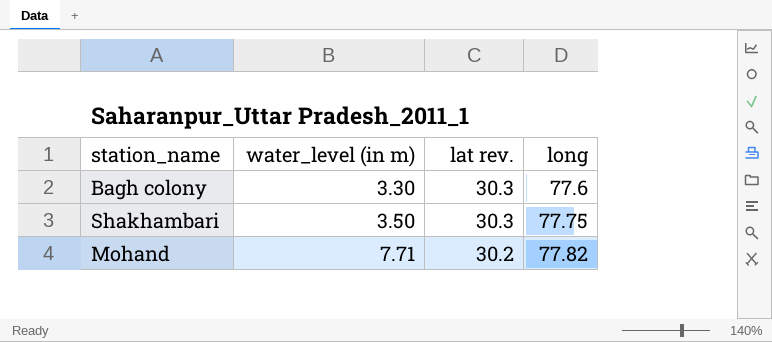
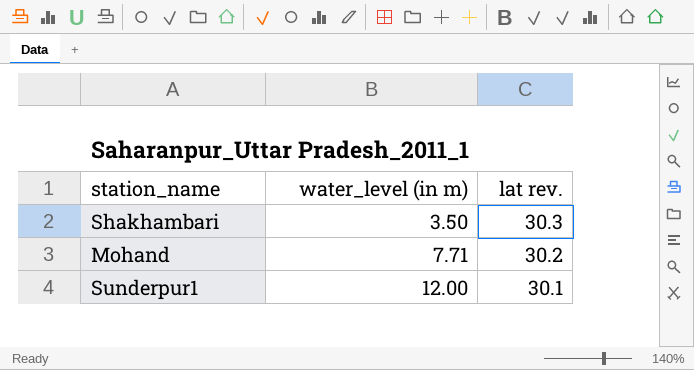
column long | position: 4 -> none
row Bagh colony: 3.30 | 30.3 | 77.6 -> none
row Sunderpur1: none -> 12.00 | 30.1

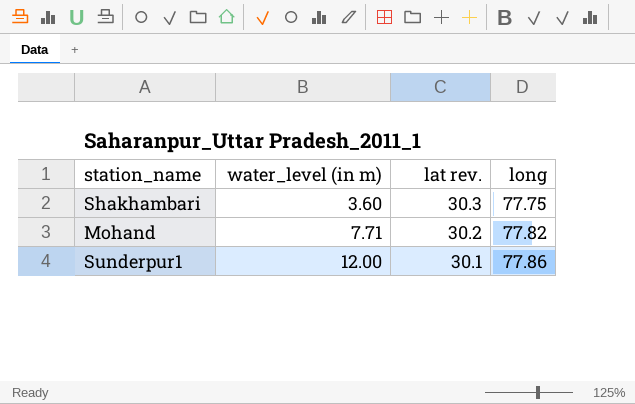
column long | position: none -> 4
Shakhambari | water_level (in m): 3.50 -> 3.60

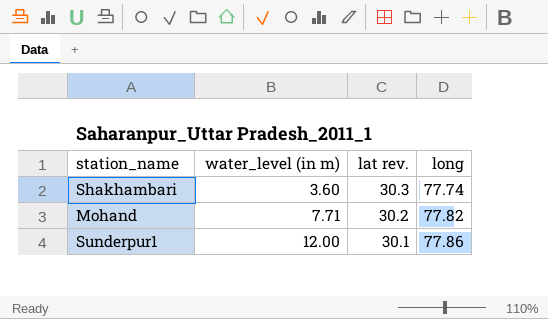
Shakhambari | long: 77.75 -> 77.74

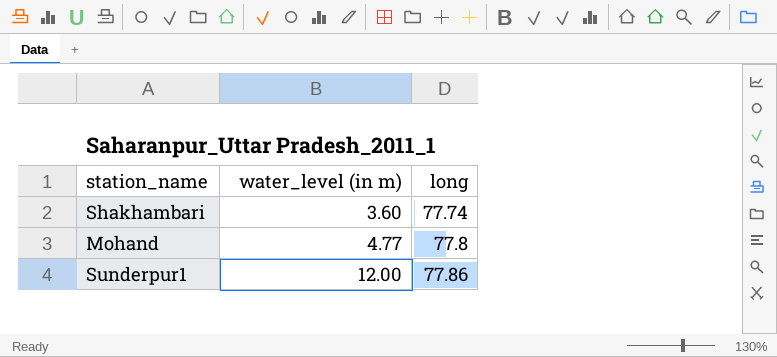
column lat rev. | position: 3 -> none
Mohand | water_level (in m): 7.71 -> 4.77
Mohand | long: 77.82 -> 77.8

